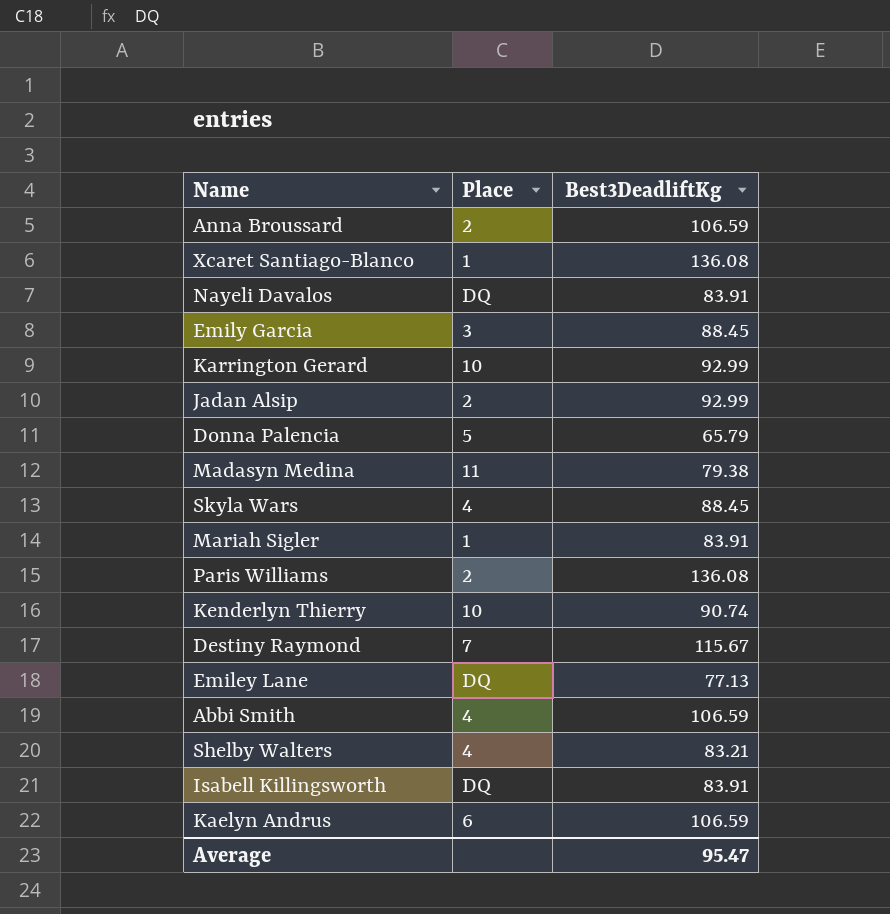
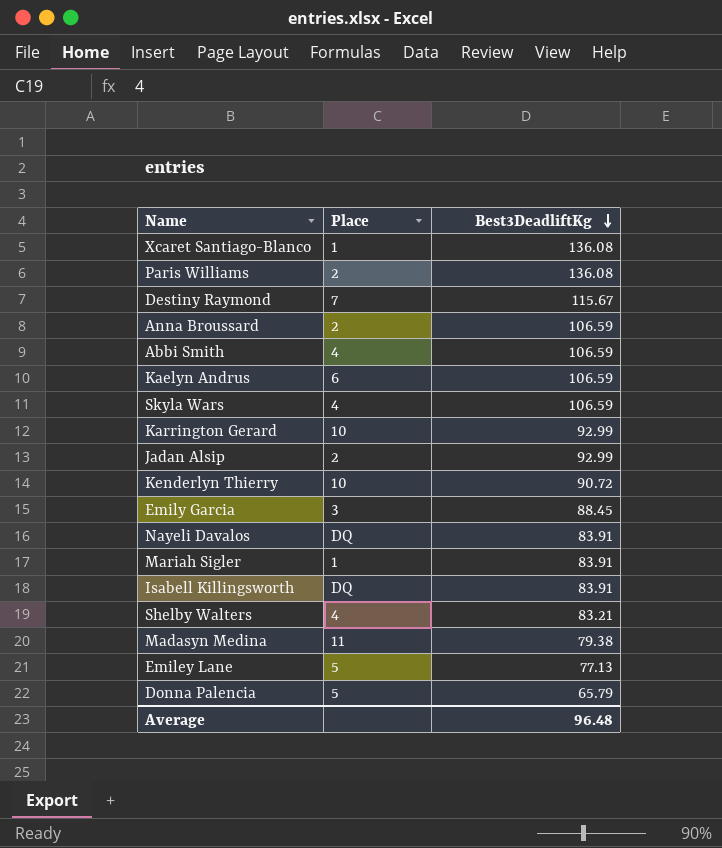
row order: none -> Best3DeadliftKg descending
Skyla Wars | Best3DeadliftKg: 88.45 -> 106.59
Kenderlyn Thierry | Best3DeadliftKg: 90.74 -> 90.72
Emiley Lane | Place: DQ -> 5
Average | Best3DeadliftKg: 95.47 -> 96.48

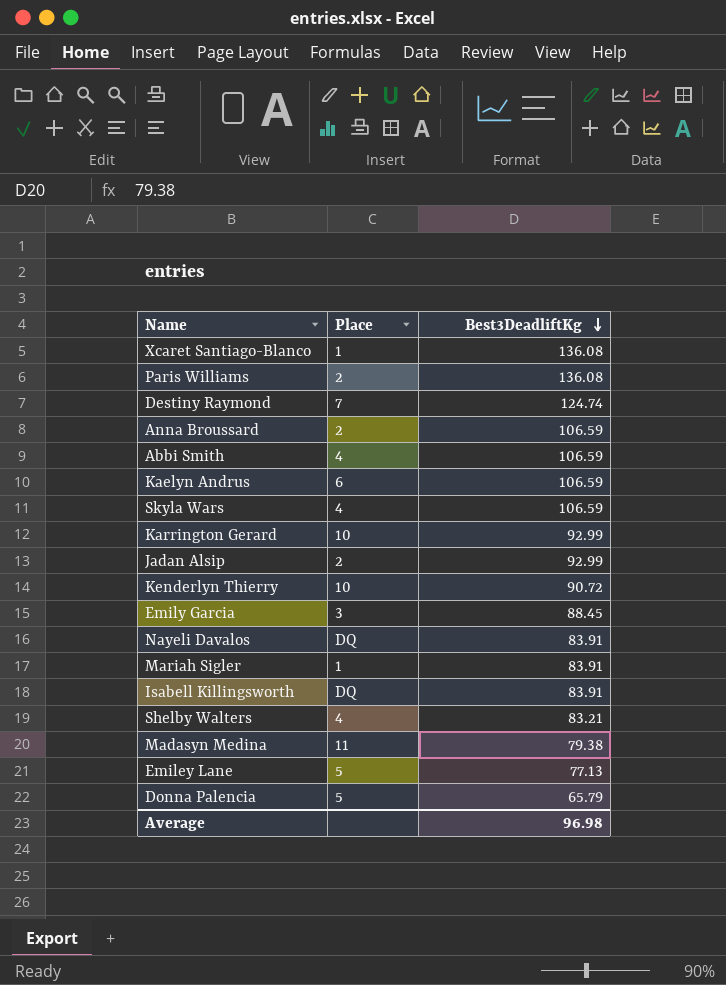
Destiny Raymond | Best3DeadliftKg: 115.67 -> 124.74
Average | Best3DeadliftKg: 96.48 -> 96.98

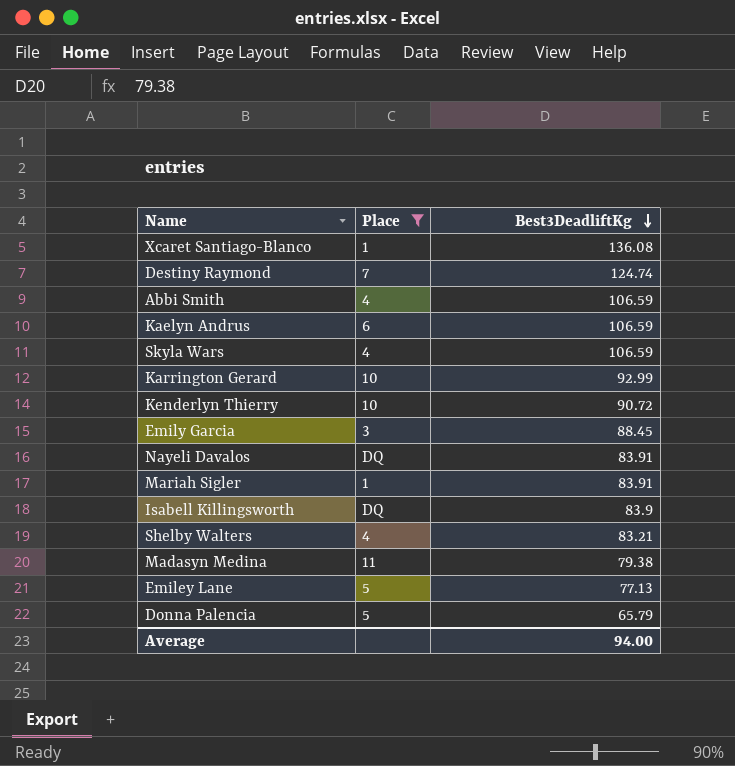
filter: none -> Place != 2
Isabell Killingsworth | Best3DeadliftKg: 83.91 -> 83.9
Average | Best3DeadliftKg: 96.98 -> 94.00

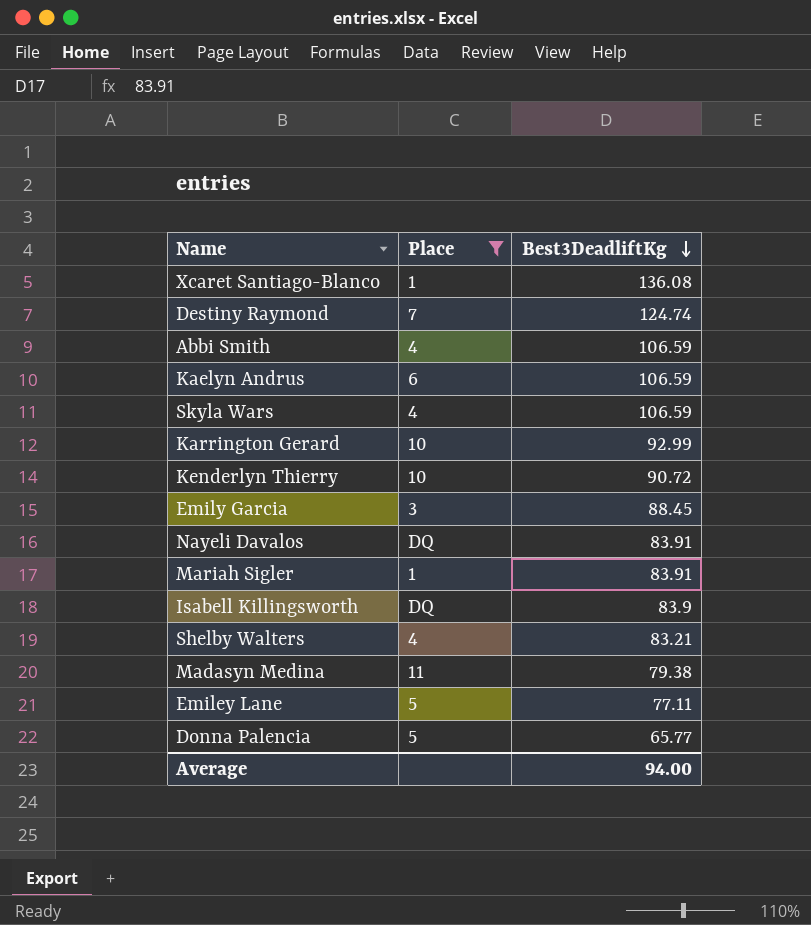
Emiley Lane | Best3DeadliftKg: 77.13 -> 77.11
Donna Palencia | Best3DeadliftKg: 65.79 -> 65.77

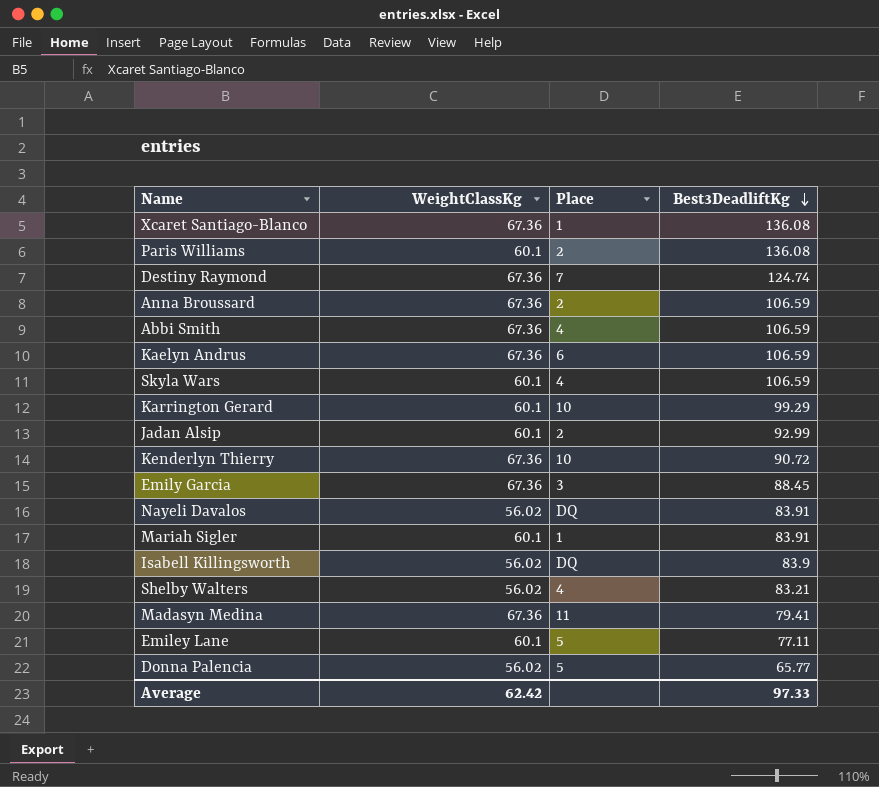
filter: Place != 2 -> none
column WeightClassKg | position: none -> 2
Karrington Gerard | Best3DeadliftKg: 92.99 -> 99.29
Madasyn Medina | Best3DeadliftKg: 79.38 -> 79.41
Average | Best3DeadliftKg: 94.00 -> 97.33

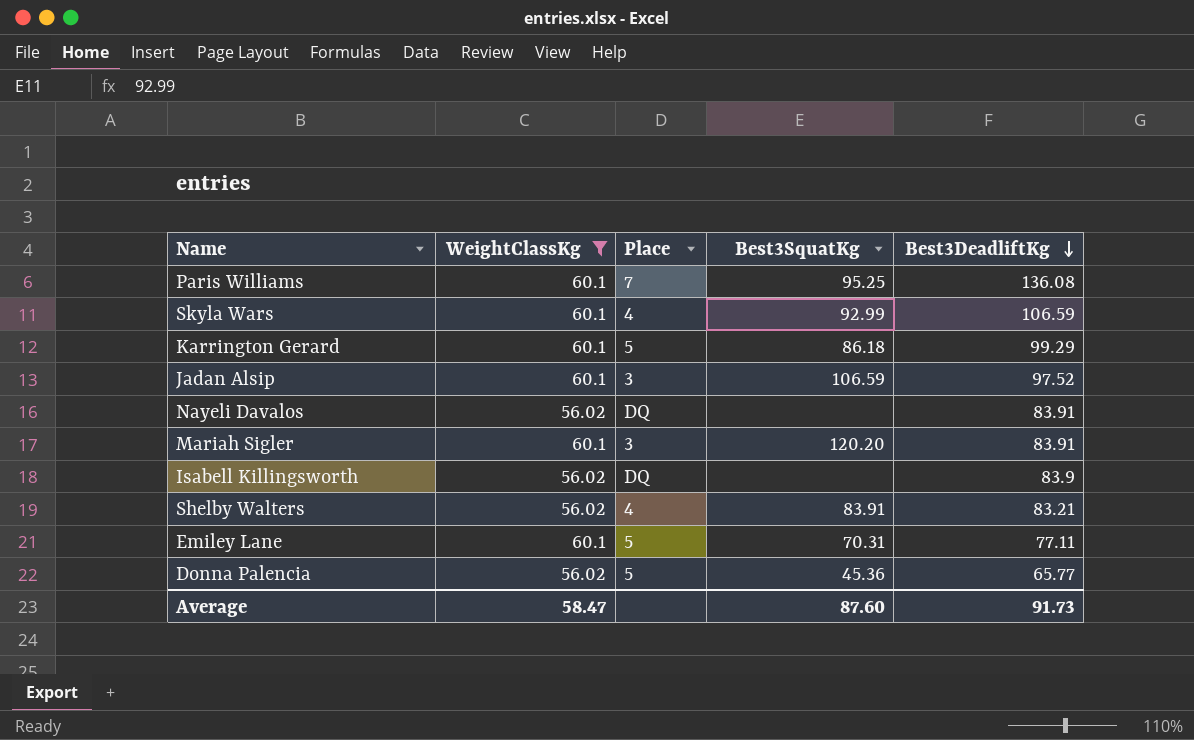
filter: none -> WeightClassKg != 67.36
column Best3SquatKg | position: none -> 4
Paris Williams | Place: 2 -> 7
Karrington Gerard | Place: 10 -> 5
Jadan Alsip | Place: 2 -> 3
Jadan Alsip | Best3DeadliftKg: 92.99 -> 97.52
Mariah Sigler | Place: 1 -> 3
Average | WeightClassKg: 62.42 -> 58.47
Average | Best3DeadliftKg: 97.33 -> 91.73

